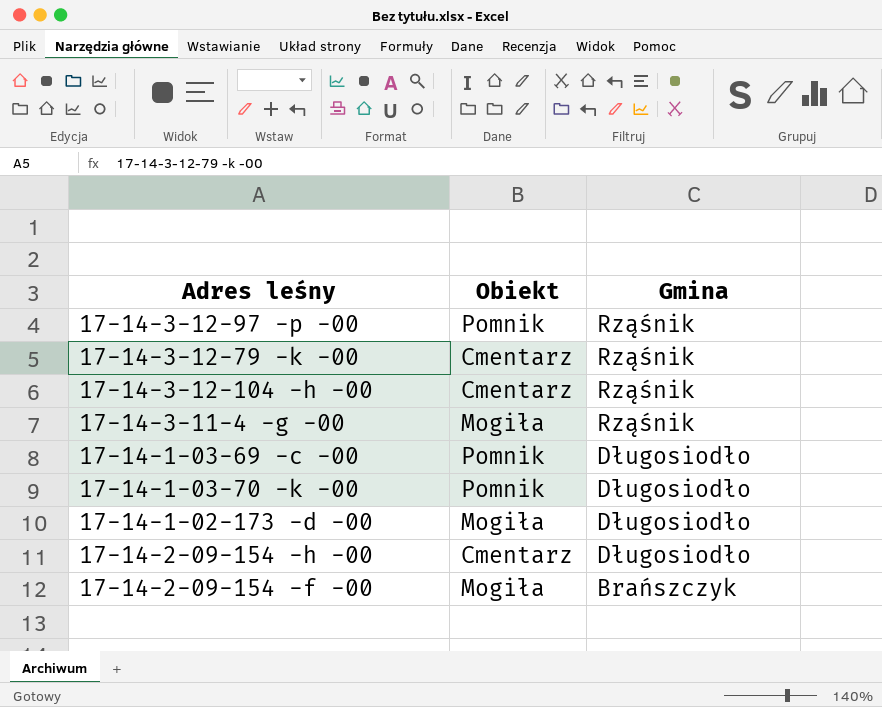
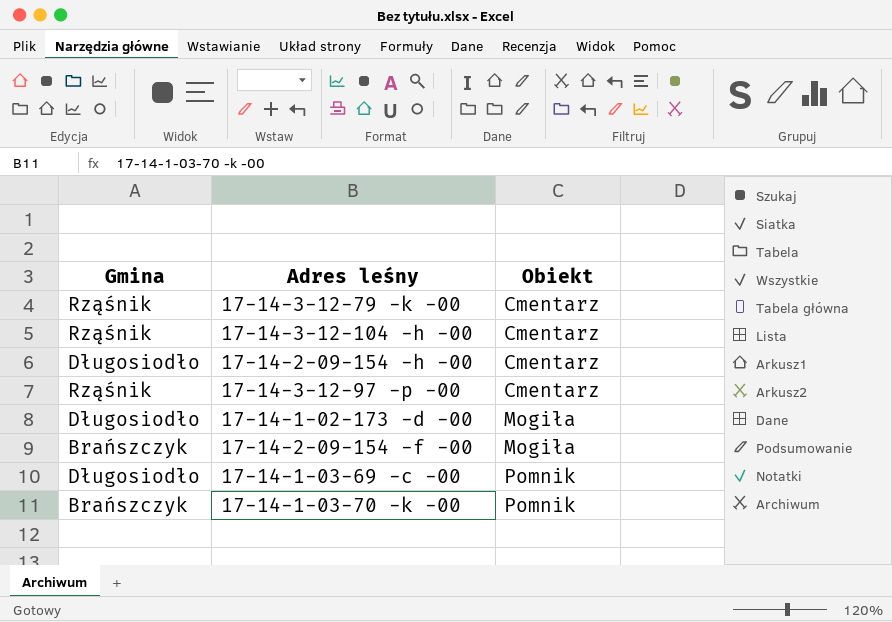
row order: Gmina descending -> Obiekt ascending
column Gmina | position: 3 -> 1
row 17-14-3-11-4 -g -00: Mogiła | Rząśnik -> none
17-14-3-12-97 -p -00 | Obiekt: Pomnik -> Cmentarz
17-14-1-03-70 -k -00 | Gmina: Długosiodło -> Brańszczyk

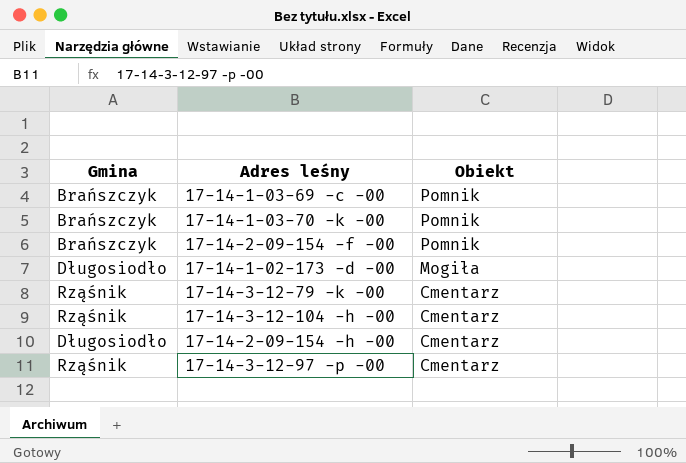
row order: Obiekt ascending -> Obiekt descending
17-14-1-03-69 -c -00 | Gmina: Długosiodło -> Brańszczyk
17-14-2-09-154 -f -00 | Obiekt: Mogiła -> Pomnik

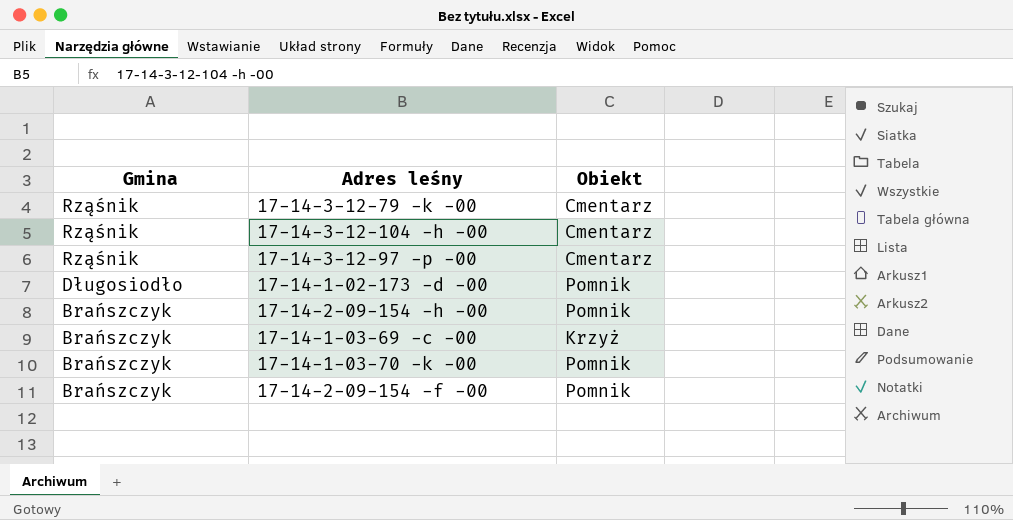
row order: Obiekt descending -> Gmina descending
17-14-1-02-173 -d -00 | Obiekt: Mogiła -> Pomnik
17-14-2-09-154 -h -00 | Gmina: Długosiodło -> Brańszczyk
17-14-2-09-154 -h -00 | Obiekt: Cmentarz -> Pomnik
17-14-1-03-69 -c -00 | Obiekt: Pomnik -> Krzyż

